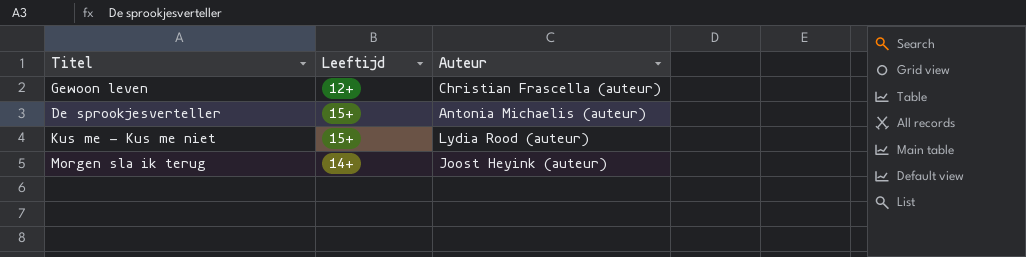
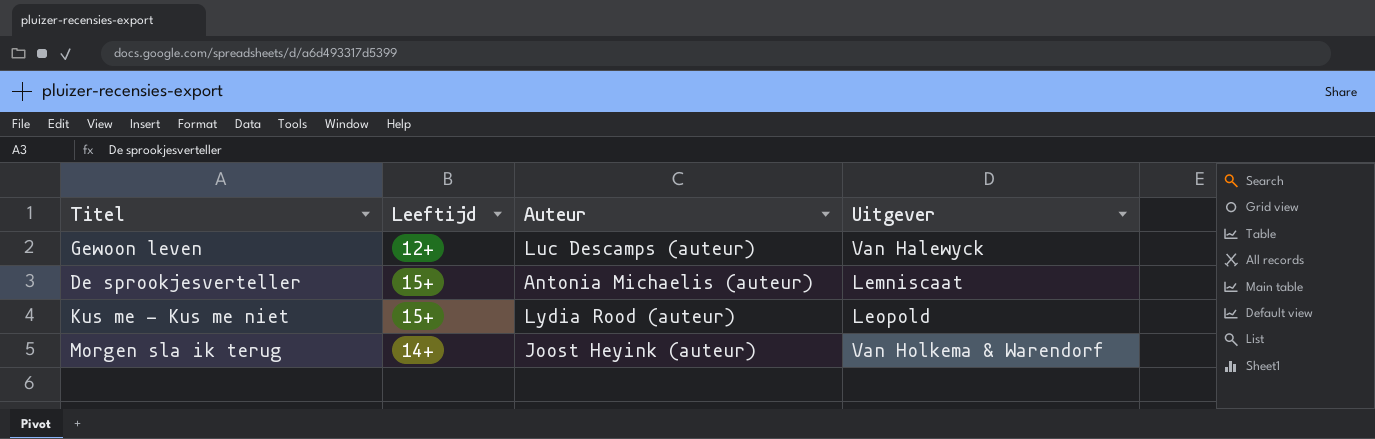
column Uitgever | position: none -> 4
Gewoon leven | Auteur: Christian Frascella (auteur) -> Luc Descamps (auteur)

